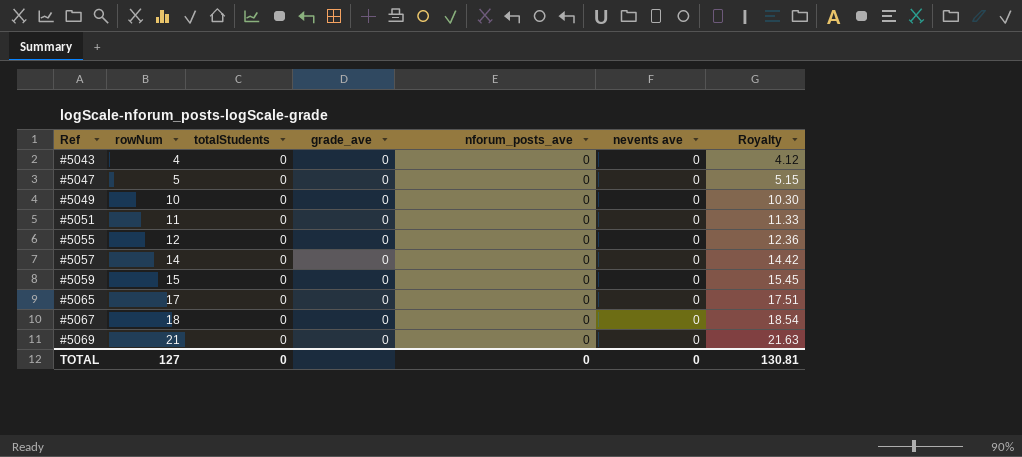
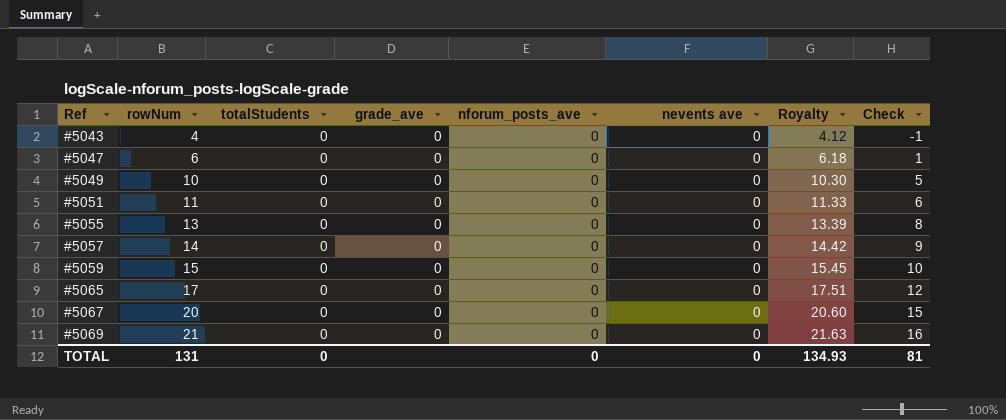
column Check | formula: none -> [rowNum] - 5
#5047 | rowNum: 5 -> 6
#5047 | Royalty: 5.15 -> 6.18
#5055 | rowNum: 12 -> 13
#5055 | Royalty: 12.36 -> 13.39
#5067 | rowNum: 18 -> 20
#5067 | Royalty: 18.54 -> 20.60
TOTAL | rowNum: 127 -> 131
TOTAL | Royalty: 130.81 -> 134.93

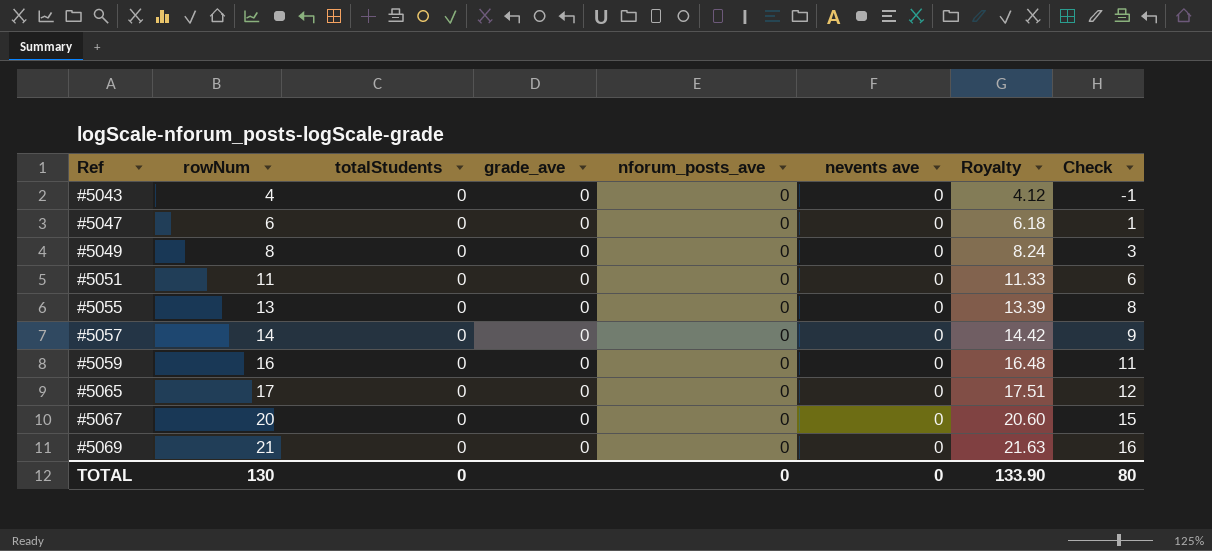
#5049 | rowNum: 10 -> 8
#5049 | Royalty: 10.30 -> 8.24
#5049 | Check: 5 -> 3
#5059 | rowNum: 15 -> 16
#5059 | Royalty: 15.45 -> 16.48
#5059 | Check: 10 -> 11
TOTAL | rowNum: 131 -> 130
TOTAL | Royalty: 134.93 -> 133.90
TOTAL | Check: 81 -> 80

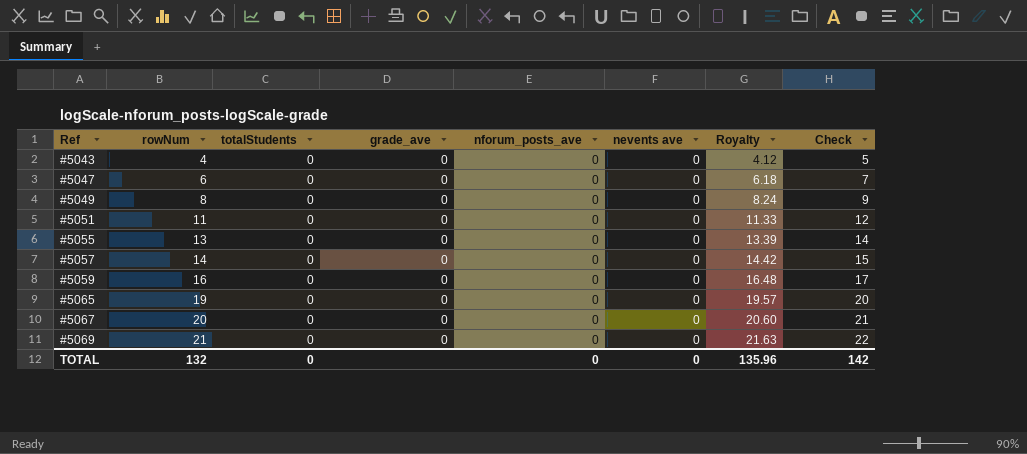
column Check | formula: [rowNum] - 5 -> [rowNum] + 1
#5065 | rowNum: 17 -> 19
#5065 | Royalty: 17.51 -> 19.57
TOTAL | rowNum: 130 -> 132
TOTAL | Royalty: 133.90 -> 135.96
TOTAL | Check: 80 -> 142

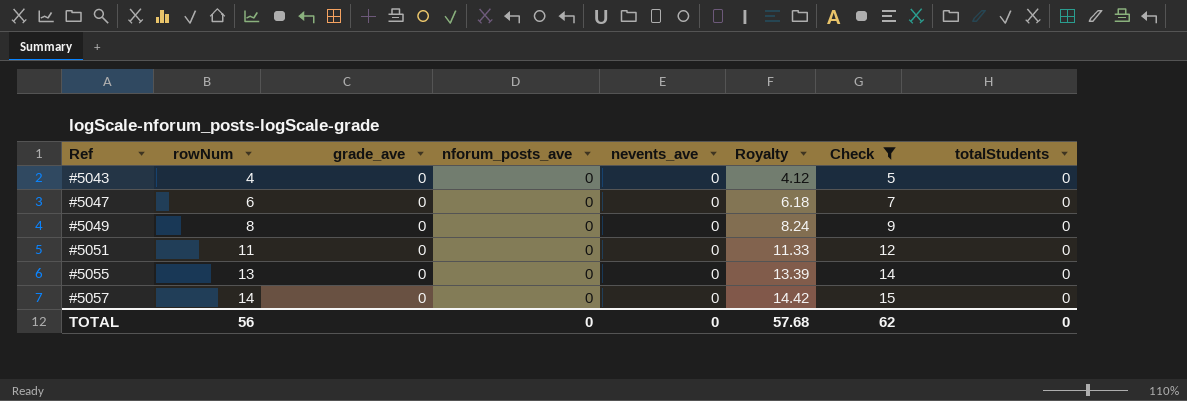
filter: none -> Check <= 15
column name: nevents ave -> nevents_ave
column totalStudents | position: 3 -> 8
TOTAL | rowNum: 132 -> 56
TOTAL | Royalty: 135.96 -> 57.68
TOTAL | Check: 142 -> 62

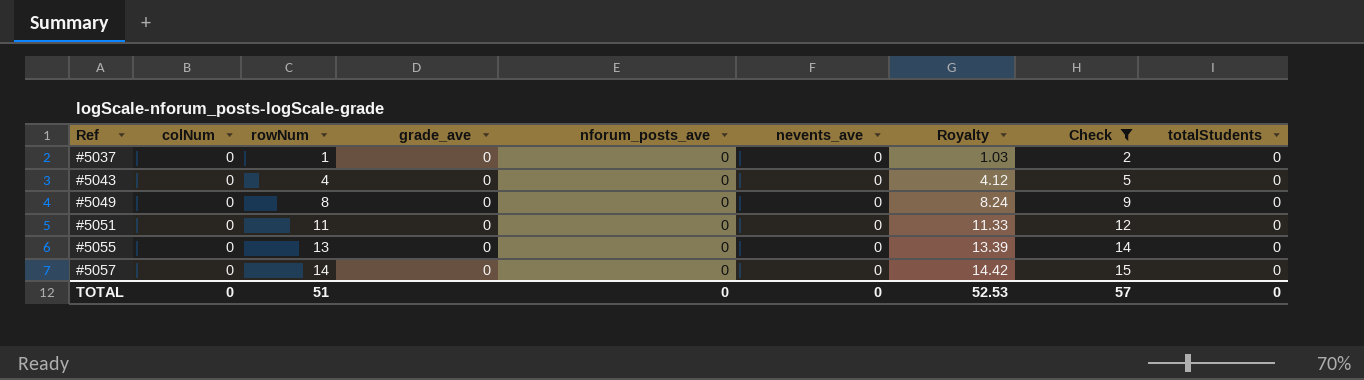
column colNum | position: none -> 2
row #5047: 6 | 0 | 0 | 0 | 6.18 | 7 | 0 -> none
row #5037: none -> 0 | 1 | 0 | 0 | 0 | 1.03 | 2 | 0
TOTAL | rowNum: 56 -> 51
TOTAL | Royalty: 57.68 -> 52.53
TOTAL | Check: 62 -> 57

